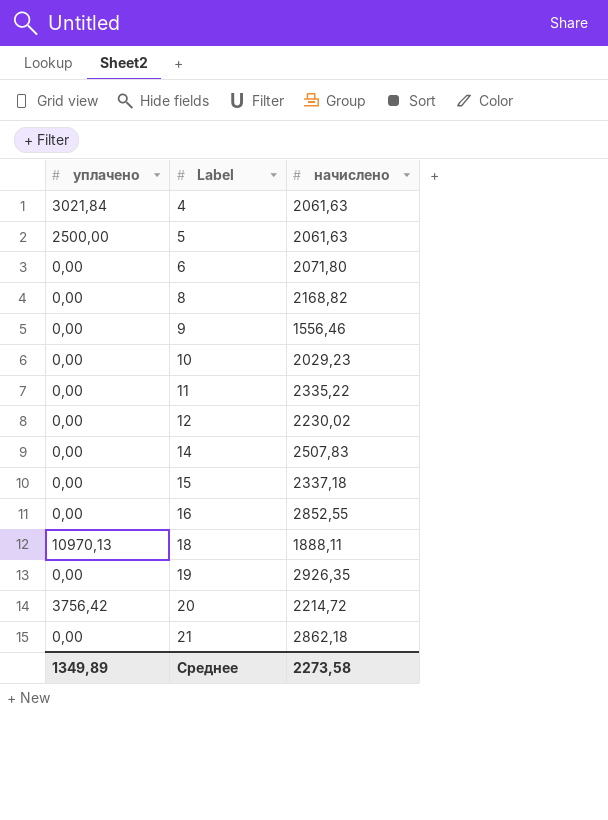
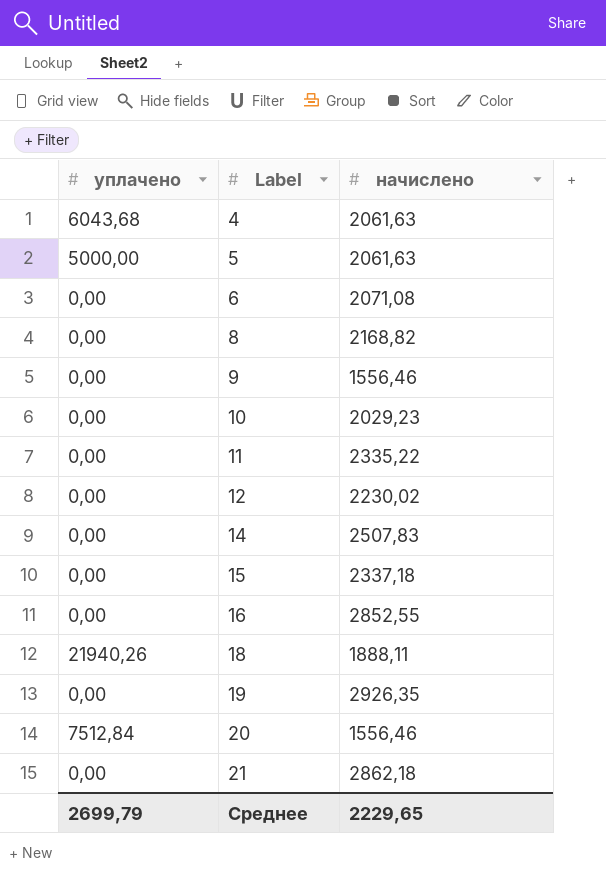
4 | уплачено: 3021,84 -> 6043,68
5 | уплачено: 2500,00 -> 5000,00
6 | начислено: 2071,80 -> 2071,08
18 | уплачено: 10970,13 -> 21940,26
20 | уплачено: 3756,42 -> 7512,84
20 | начислено: 2214,72 -> 1556,46
Среднее | уплачено: 1349,89 -> 2699,79
Среднее | начислено: 2273,58 -> 2229,65

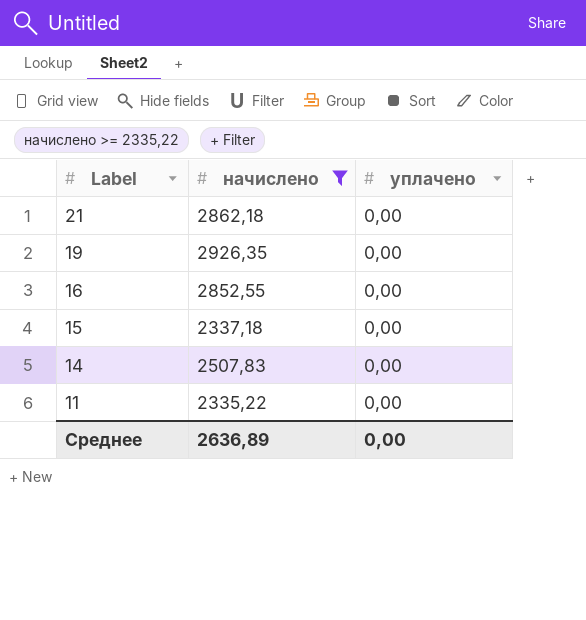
filter: none -> начислено >= 2335,22
row order: Label ascending -> Label descending
column уплачено | position: 1 -> 3
Среднее | начислено: 2229,65 -> 2636,89
Среднее | уплачено: 2699,79 -> 0,00

